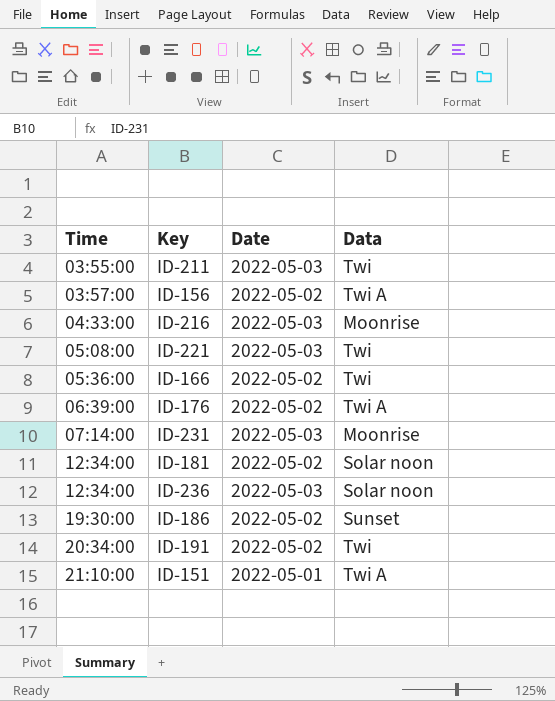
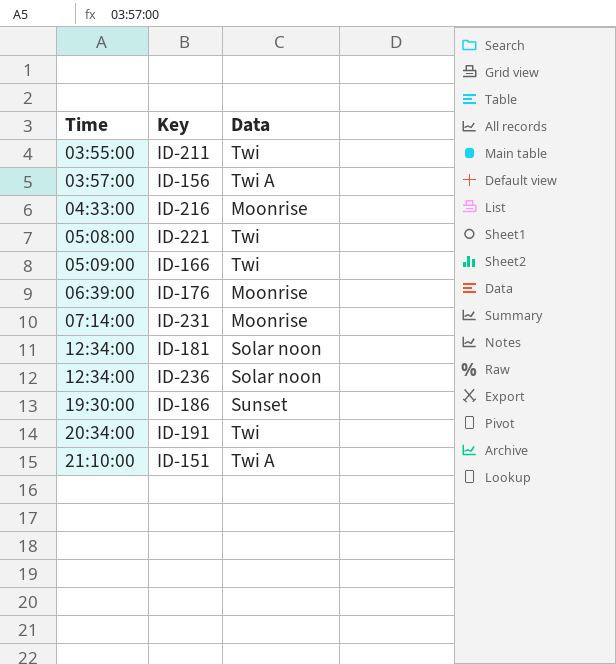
column Date | position: 3 -> none
ID-166 | Time: 05:36:00 -> 05:09:00
ID-176 | Data: Twi A -> Moonrise

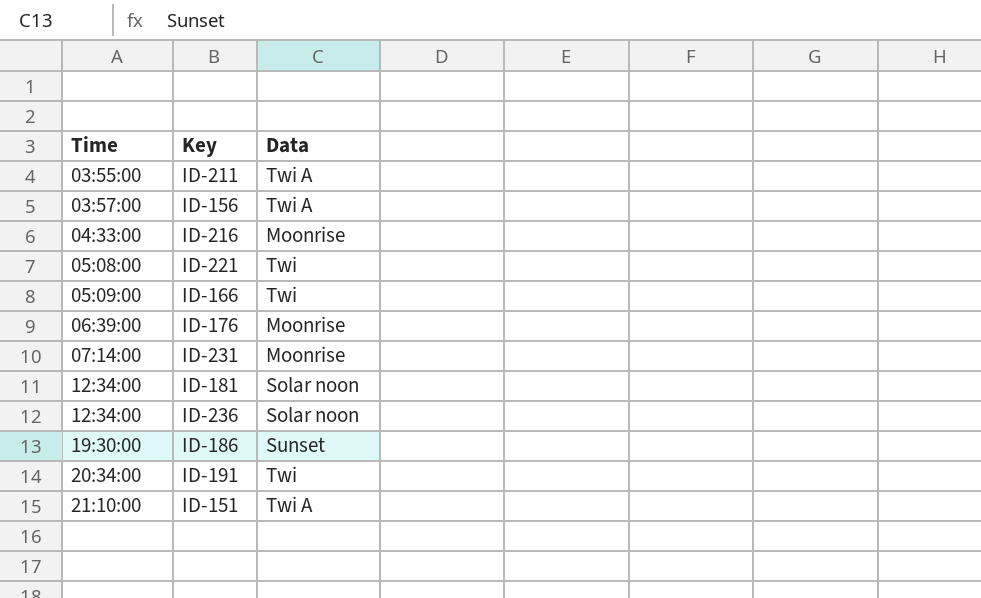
ID-211 | Data: Twi -> Twi A

